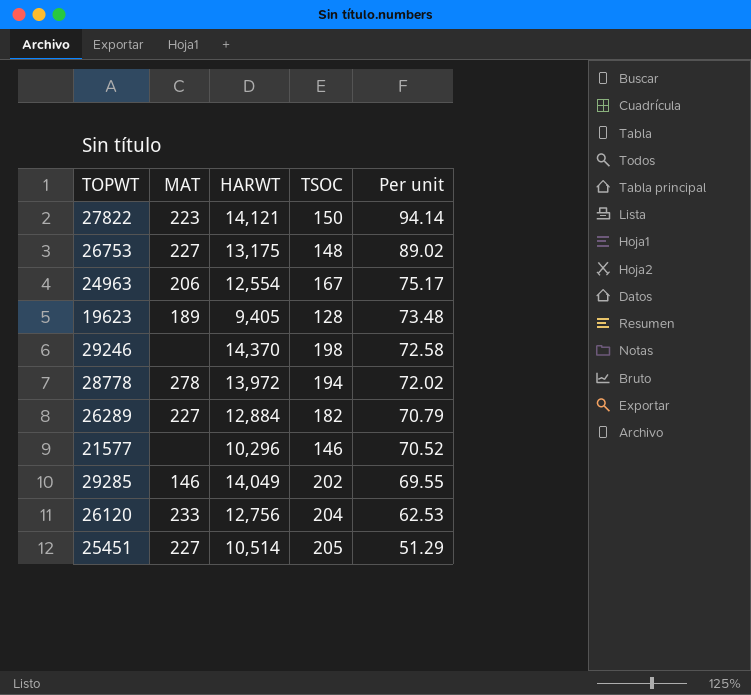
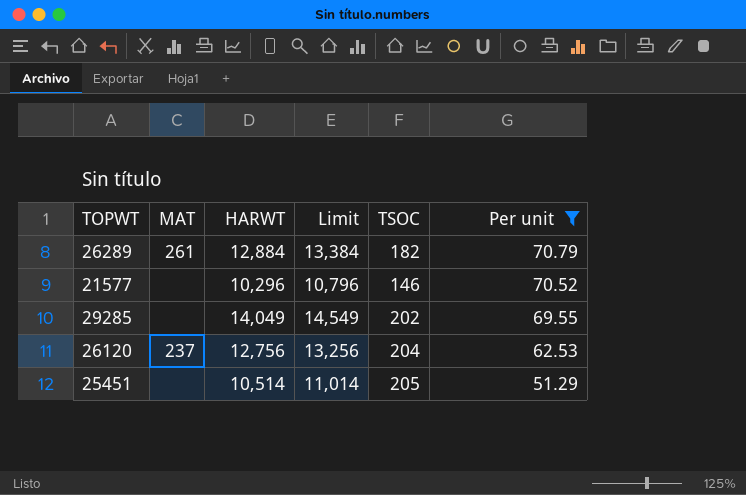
filter: none -> Per unit <= 70.79
column Limit | formula: none -> [HARWT] + 500
26289 | MAT: 227 -> 261
29285 | MAT: 146 -> none
26120 | MAT: 233 -> 237
25451 | MAT: 227 -> none

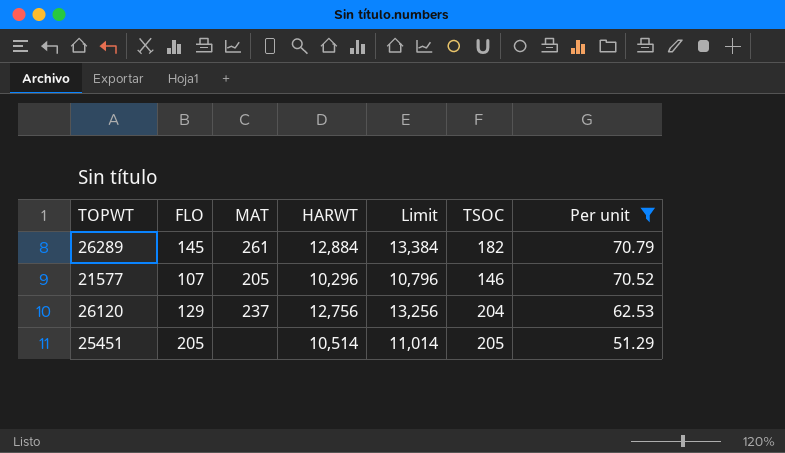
column FLO | position: none -> 2
row 29285: none | 14,049 | 14,549 | 202 | 69.55 -> none
21577 | MAT: none -> 205

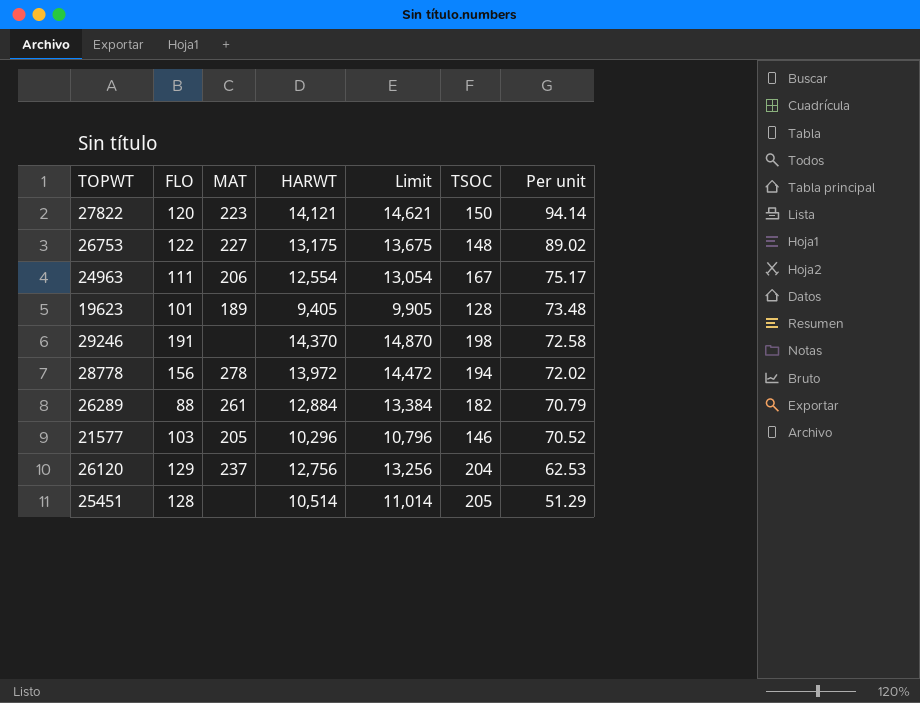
filter: Per unit <= 70.79 -> none
26289 | FLO: 145 -> 88
21577 | FLO: 107 -> 103
25451 | FLO: 205 -> 128

